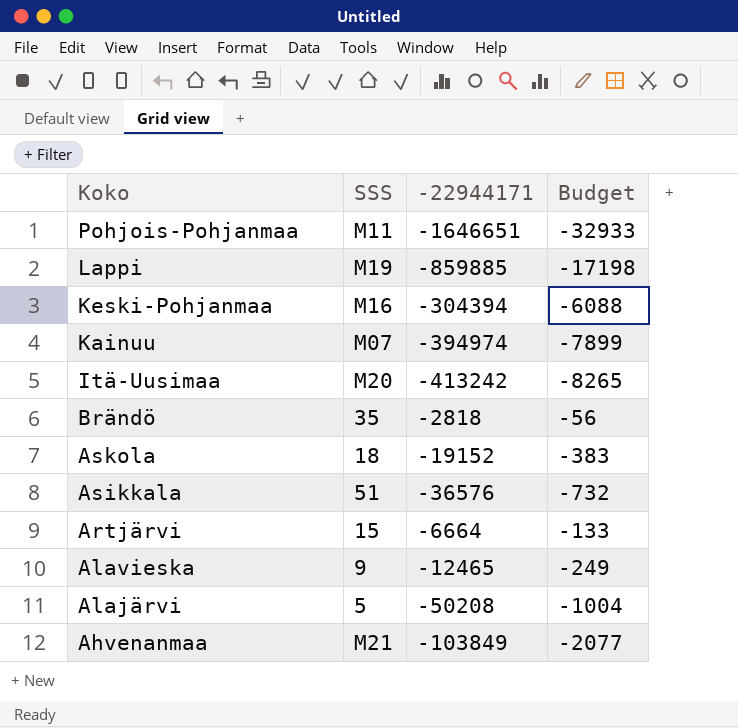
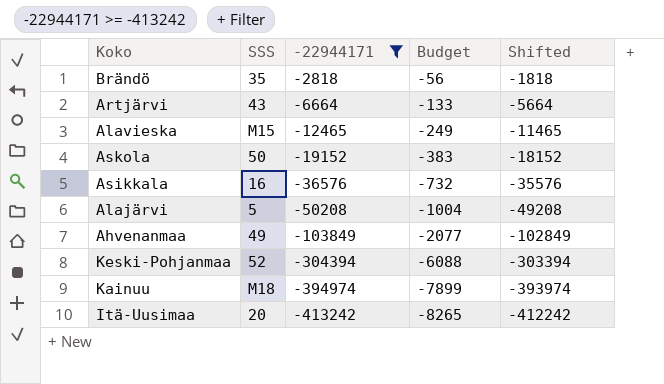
filter: none -> -22944171 >= -413242
row order: Koko descending -> -22944171 descending
column Shifted | formula: none -> [-22944171] + 1000
Artjärvi | SSS: 15 -> 43
Alavieska | SSS: 9 -> M15
Askola | SSS: 18 -> 50
Asikkala | SSS: 51 -> 16
Ahvenanmaa | SSS: M21 -> 49
Keski-Pohjanmaa | SSS: M16 -> 52
Kainuu | SSS: M07 -> M18
Itä-Uusimaa | SSS: M20 -> 20

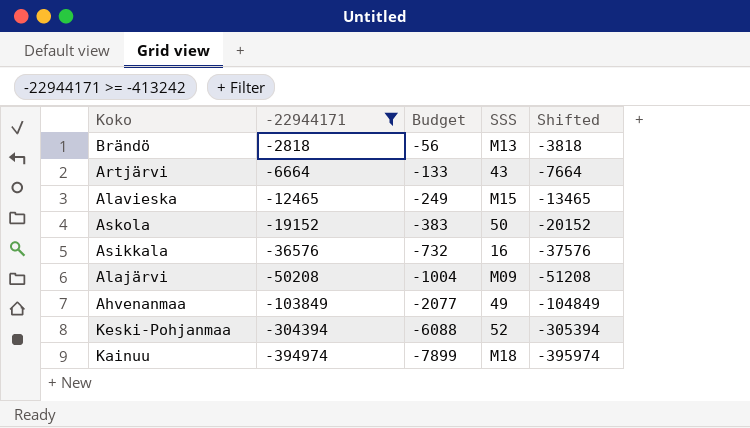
column SSS | position: 2 -> 4
column Shifted | formula: [-22944171] + 1000 -> [-22944171] - 1000
row Itä-Uusimaa: 20 | -413242 | -8265 | -412242 -> none
Brändö | SSS: 35 -> M13
Alajärvi | SSS: 5 -> M09

